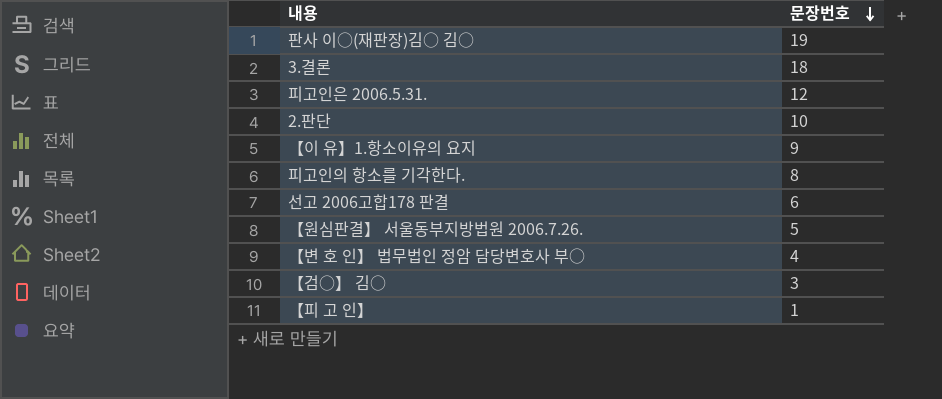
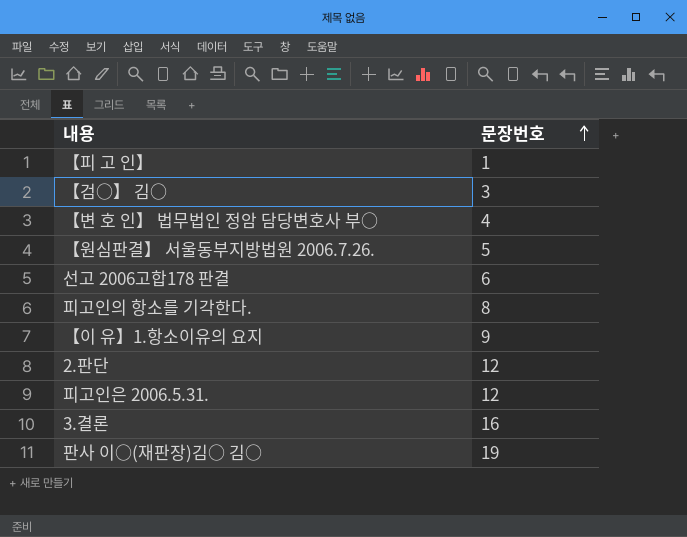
row order: 문장번호 descending -> 문장번호 ascending
2.판단 | 문장번호: 10 -> 12
3.결론 | 문장번호: 18 -> 16

